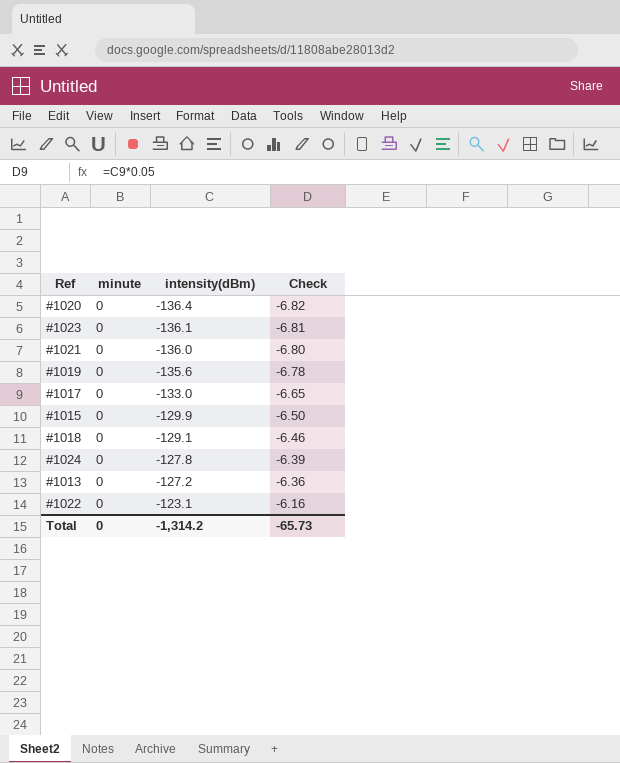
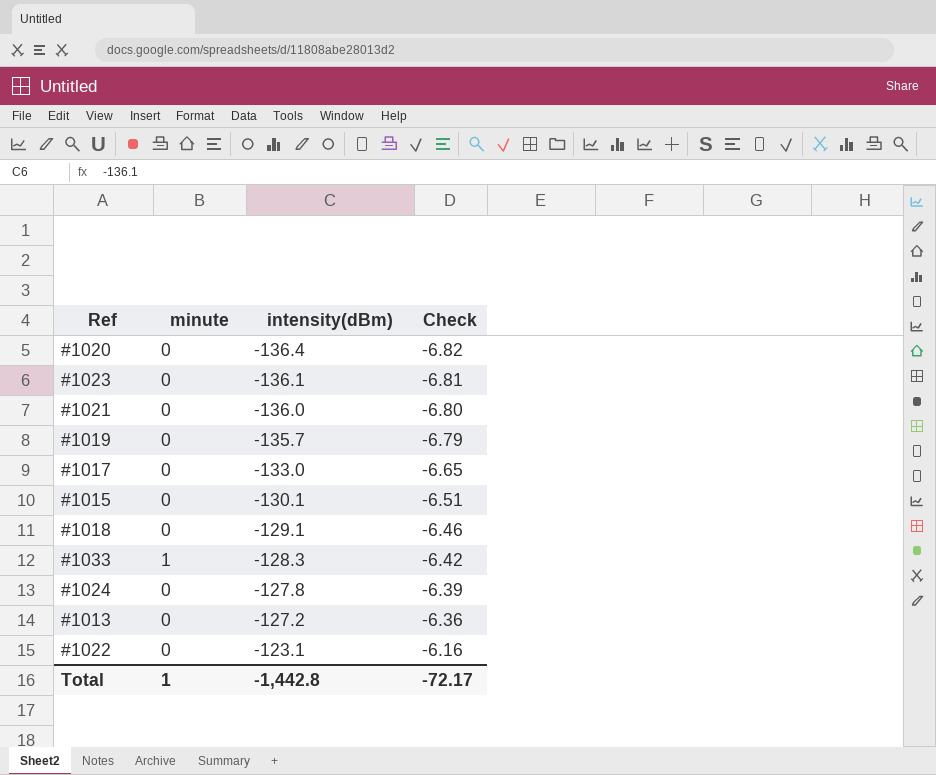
#1019 | intensity(dBm): -135.6 -> -135.7
#1019 | Check: -6.78 -> -6.79
#1015 | intensity(dBm): -129.9 -> -130.1
#1015 | Check: -6.50 -> -6.51
row #1033: none -> 1 | -128.3 | -6.42
Total | minute: 0 -> 1
Total | intensity(dBm): -1,314.2 -> -1,442.8
Total | Check: -65.73 -> -72.17

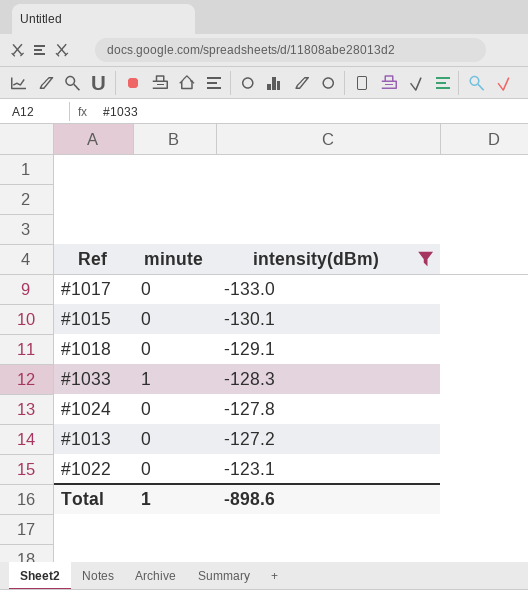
filter: none -> intensity(dBm) >= -133.0
column Check | formula: [intensity(dBm)] * 0.05 -> none
Total | intensity(dBm): -1,442.8 -> -898.6

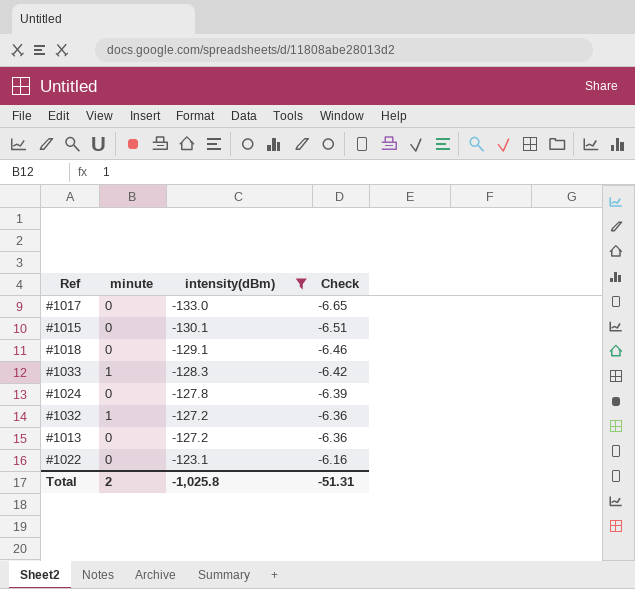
column Check | formula: none -> [intensity(dBm)] * 0.05
row #1032: none -> 1 | -127.2 | -6.36
Total | minute: 1 -> 2
Total | intensity(dBm): -898.6 -> -1,025.8

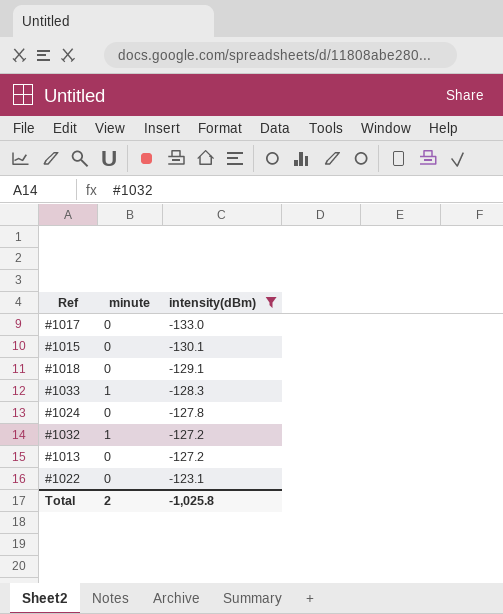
column Check | formula: [intensity(dBm)] * 0.05 -> none

